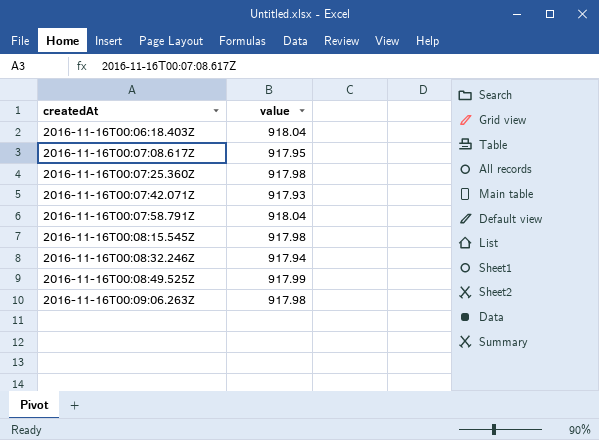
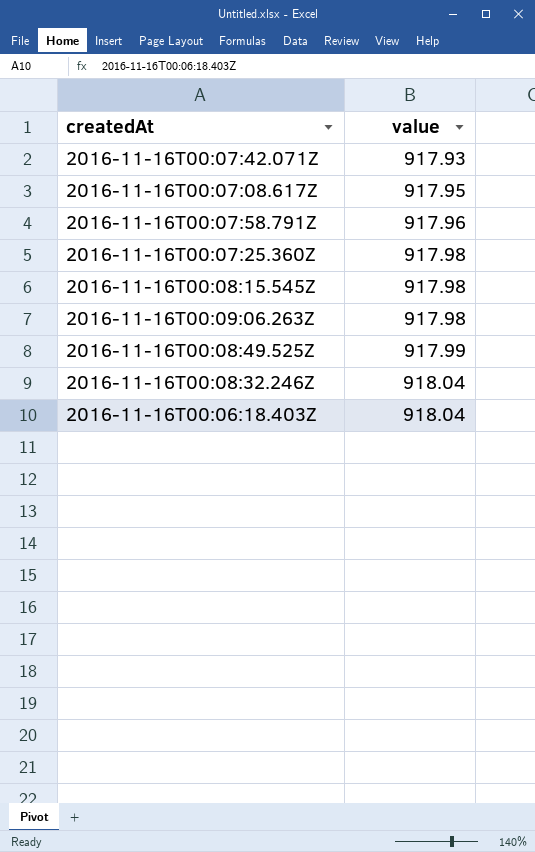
row order: createdAt ascending -> value ascending
2016-11-16T00:07:58.791Z | value: 918.04 -> 917.96
2016-11-16T00:08:32.246Z | value: 917.94 -> 918.04

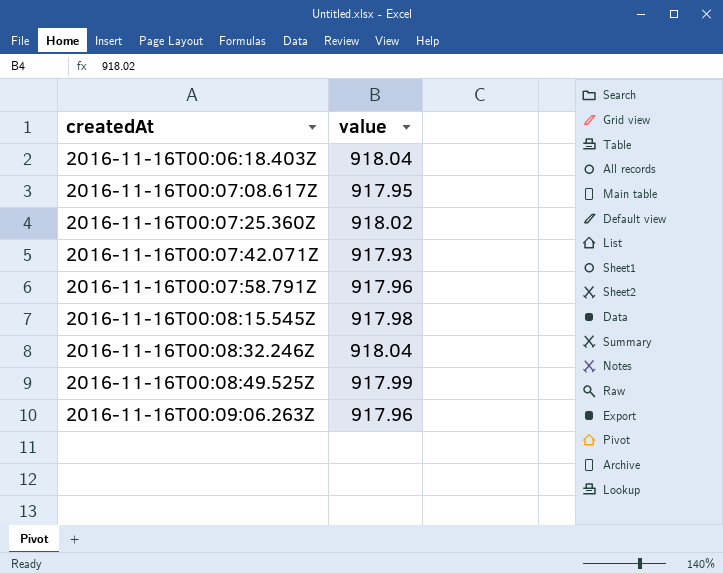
row order: value ascending -> createdAt ascending
2016-11-16T00:07:25.360Z | value: 917.98 -> 918.02
2016-11-16T00:09:06.263Z | value: 917.98 -> 917.96

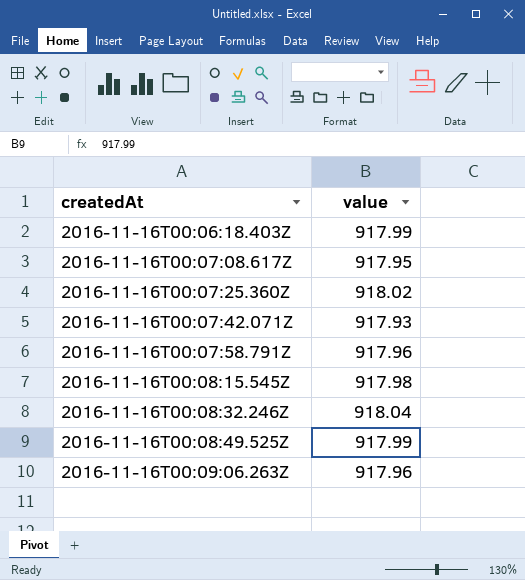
2016-11-16T00:06:18.403Z | value: 918.04 -> 917.99

